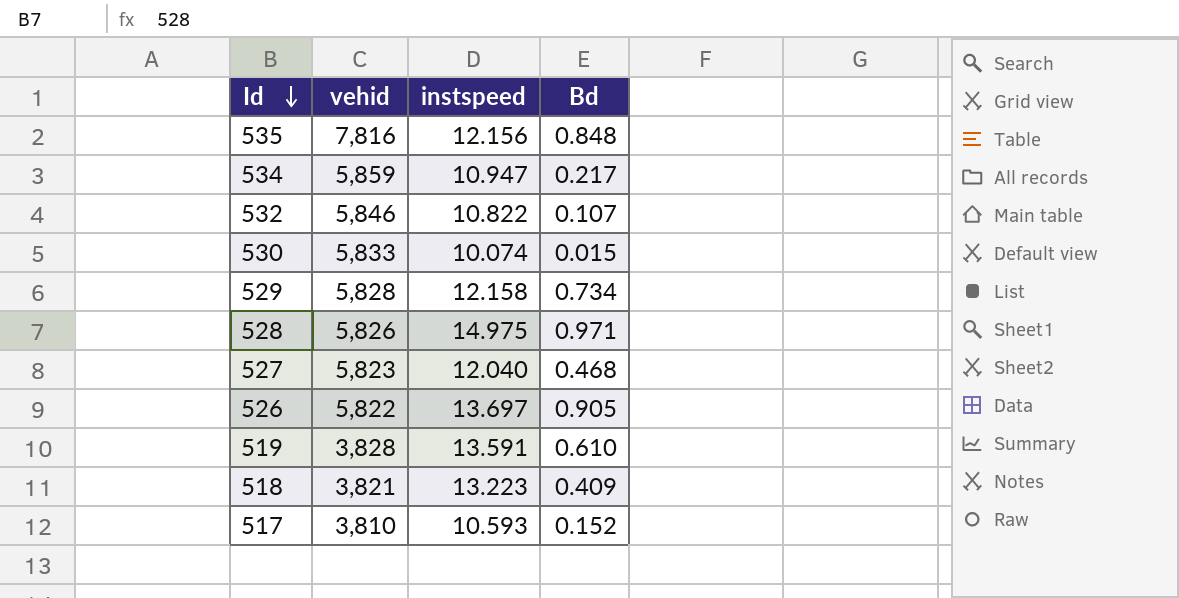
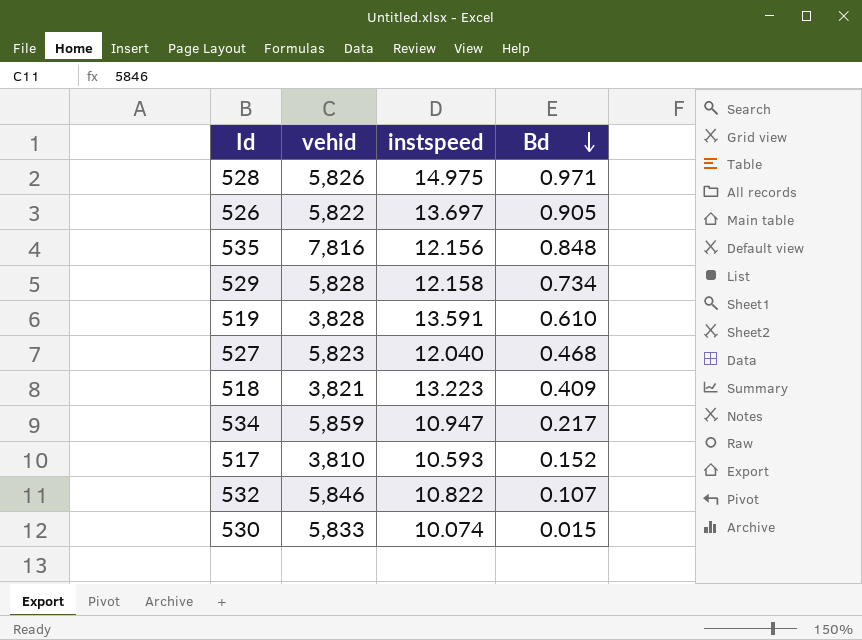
row order: Id descending -> Bd descending

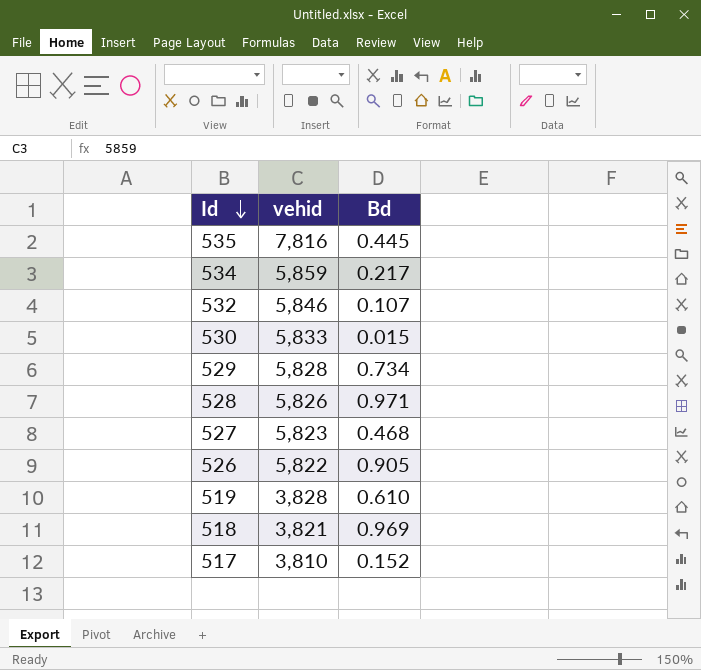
row order: Bd descending -> Id descending
column instspeed | position: 3 -> none
535 | Bd: 0.848 -> 0.445
518 | Bd: 0.409 -> 0.969

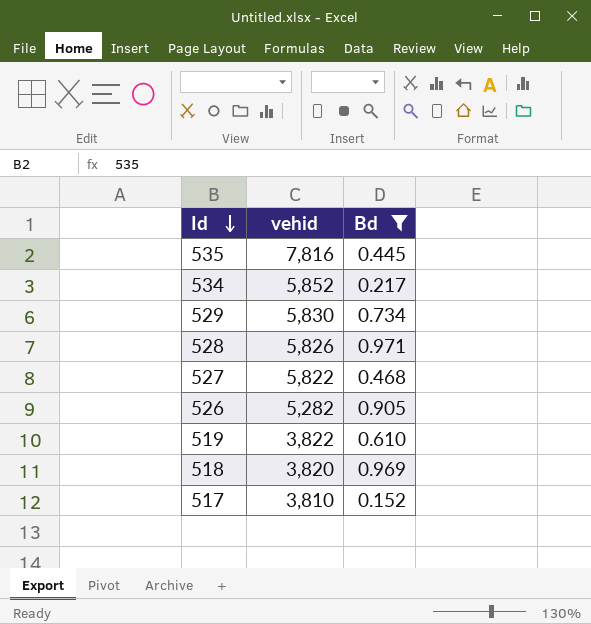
filter: none -> Bd >= 0.152
534 | vehid: 5,859 -> 5,852
529 | vehid: 5,828 -> 5,830
527 | vehid: 5,823 -> 5,822
526 | vehid: 5,822 -> 5,282
519 | vehid: 3,828 -> 3,822
518 | vehid: 3,821 -> 3,820

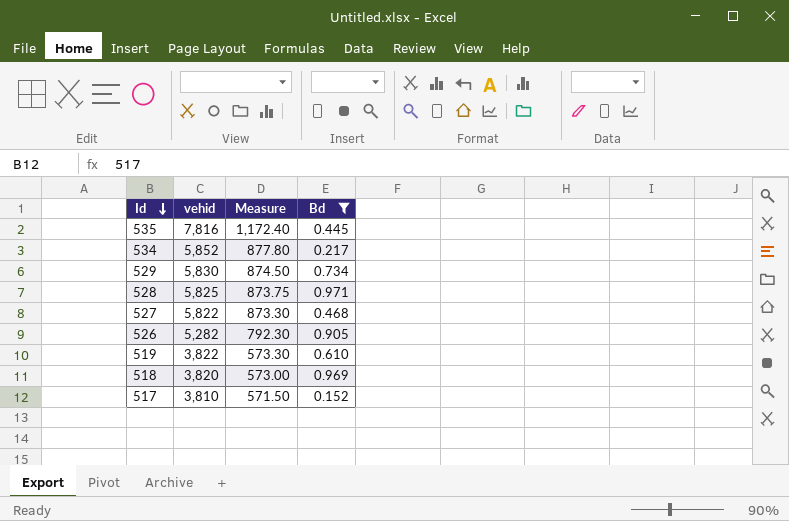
column Measure | formula: none -> [vehid] * 0.15
528 | vehid: 5,826 -> 5,825

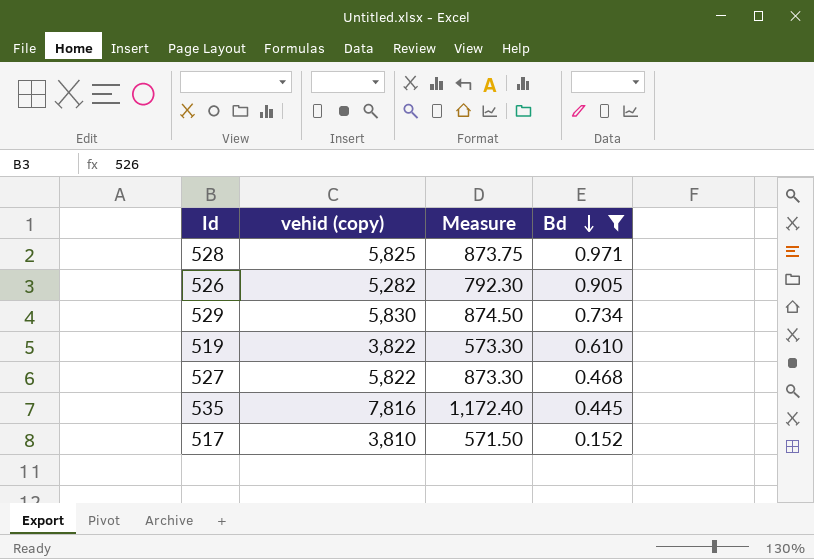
row order: Id descending -> Bd descending
column name: vehid -> vehid (copy)
row 534: 5,852 | 877.80 | 0.217 -> none
row 518: 3,820 | 573.00 | 0.969 -> none

